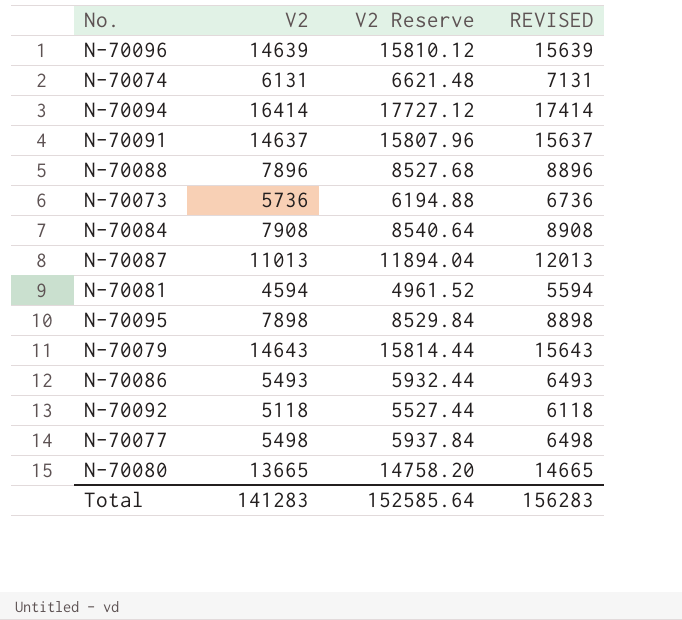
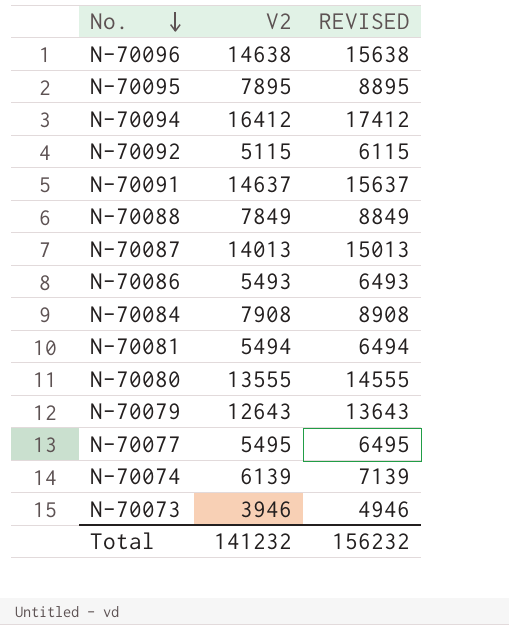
row order: none -> No. descending
column V2 Reserve | formula: [V2] * 1.08 -> none
N-70096 | V2: 14639 -> 14638
N-70096 | REVISED: 15639 -> 15638
N-70095 | V2: 7898 -> 7895
N-70095 | REVISED: 8898 -> 8895
N-70094 | V2: 16414 -> 16412
N-70094 | REVISED: 17414 -> 17412
N-70092 | V2: 5118 -> 5115
N-70092 | REVISED: 6118 -> 6115
N-70088 | V2: 7896 -> 7849
N-70088 | REVISED: 8896 -> 8849
N-70087 | V2: 11013 -> 14013
N-70087 | REVISED: 12013 -> 15013
N-70081 | V2: 4594 -> 5494
N-70081 | REVISED: 5594 -> 6494
N-70080 | V2: 13665 -> 13555
N-70080 | REVISED: 14665 -> 14555
N-70079 | V2: 14643 -> 12643
N-70079 | REVISED: 15643 -> 13643
N-70077 | V2: 5498 -> 5495
N-70077 | REVISED: 6498 -> 6495
N-70074 | V2: 6131 -> 6139
N-70074 | REVISED: 7131 -> 7139
N-70073 | V2: 5736 -> 3946
N-70073 | REVISED: 6736 -> 4946
Total | V2: 141283 -> 141232
Total | REVISED: 156283 -> 156232

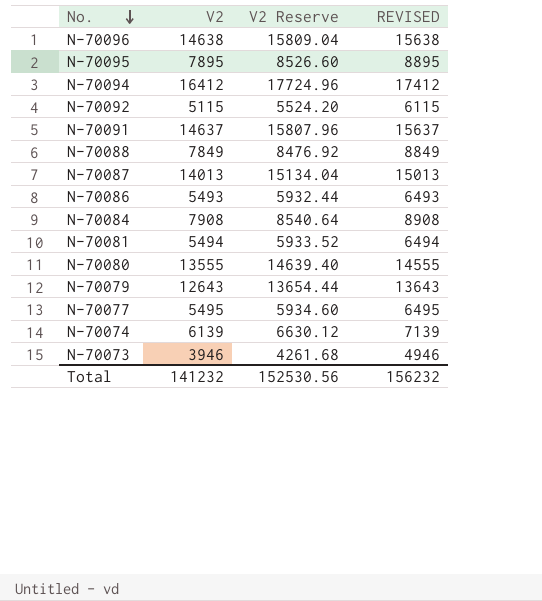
column V2 Reserve | formula: none -> [V2] * 1.08

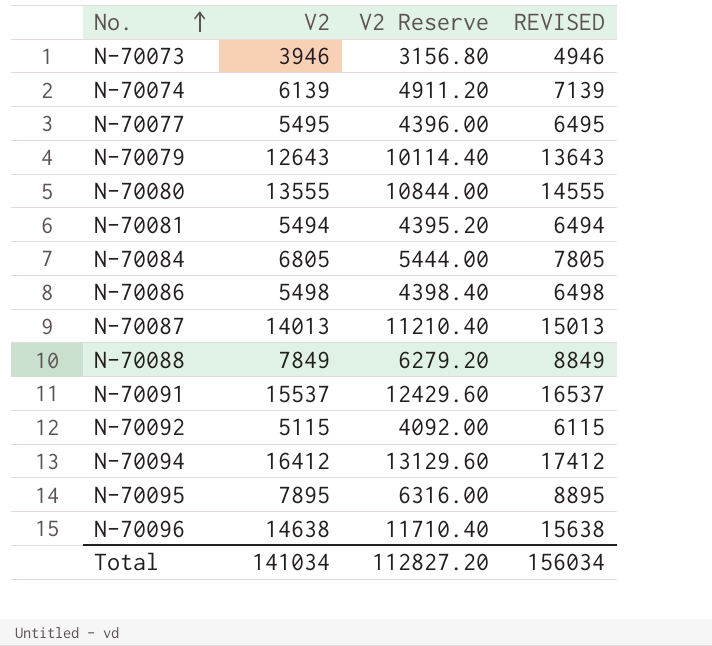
row order: No. descending -> No. ascending
column V2 Reserve | formula: [V2] * 1.08 -> [V2] * 0.8
N-70084 | V2: 7908 -> 6805
N-70084 | REVISED: 8908 -> 7805
N-70086 | V2: 5493 -> 5498
N-70086 | REVISED: 6493 -> 6498
N-70091 | V2: 14637 -> 15537
N-70091 | REVISED: 15637 -> 16537
Total | V2: 141232 -> 141034
Total | V2 Reserve: 152530.56 -> 112827.20
Total | REVISED: 156232 -> 156034

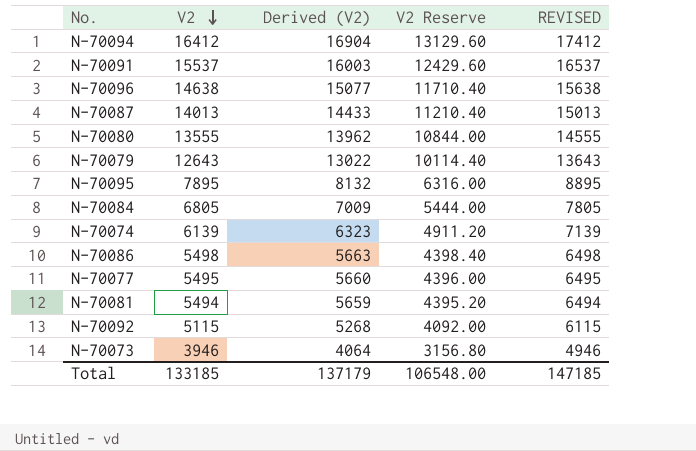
row order: No. ascending -> V2 descending
column Derived (V2) | formula: none -> [V2] * 1.03
row N-70088: 7849 | 6279.20 | 8849 -> none
Total | V2: 141034 -> 133185
Total | V2 Reserve: 112827.20 -> 106548.00
Total | REVISED: 156034 -> 147185

